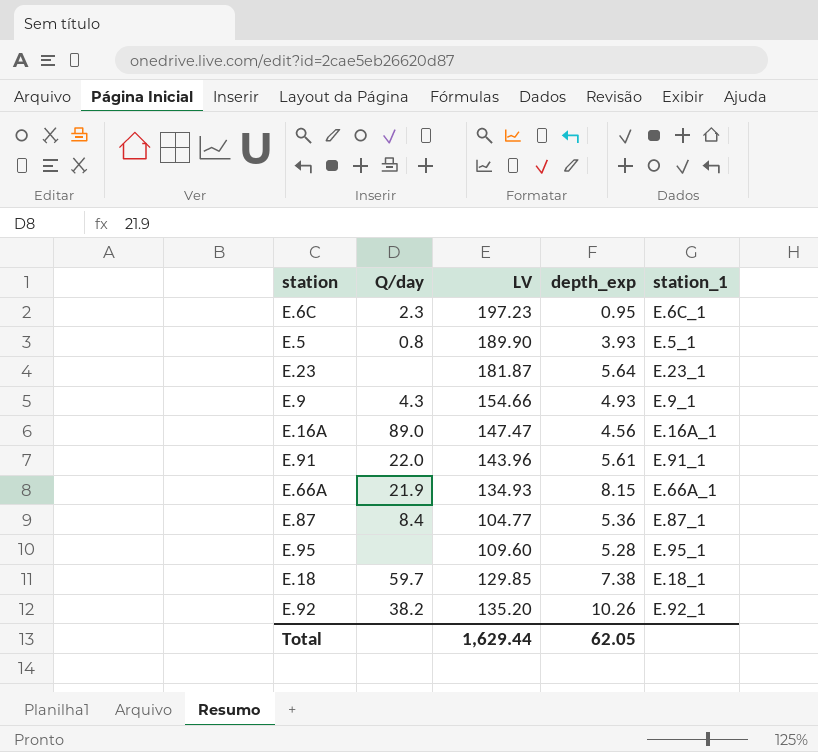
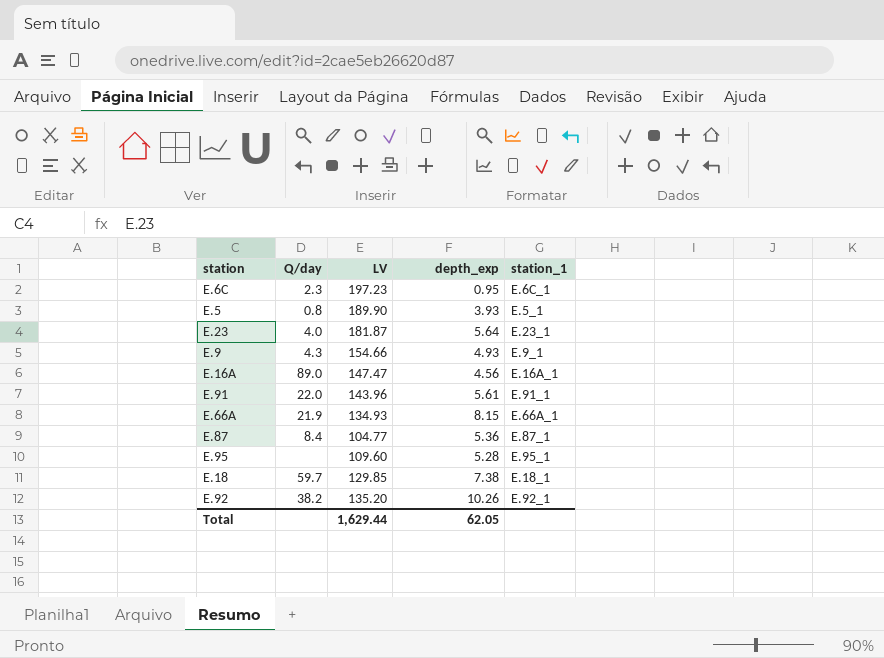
E.23 | Q/day: none -> 4.0

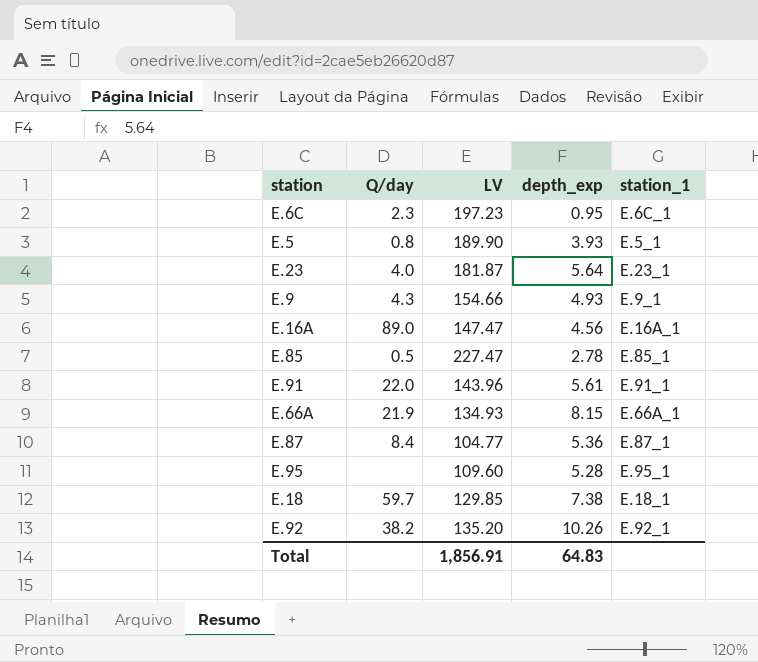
row E.85: none -> 0.5 | 227.47 | 2.78 | E.85_1
Total | LV: 1,629.44 -> 1,856.91
Total | depth_exp: 62.05 -> 64.83

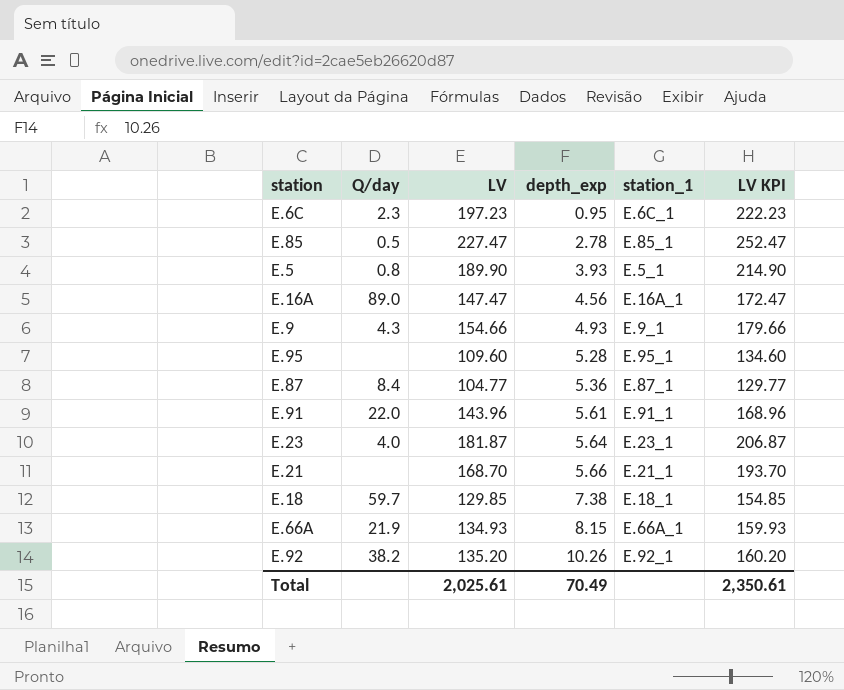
row order: none -> depth_exp ascending
column LV KPI | formula: none -> [LV] + 25
row E.21: none -> none | 168.70 | 5.66 | E.21_1 | 193.70
Total | LV: 1,856.91 -> 2,025.61
Total | depth_exp: 64.83 -> 70.49

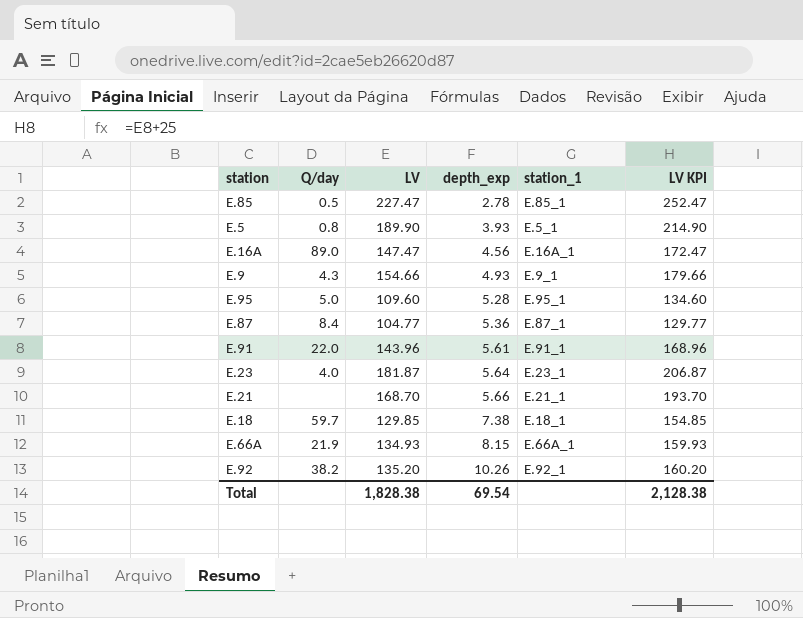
row E.6C: 2.3 | 197.23 | 0.95 | E.6C_1 | 222.23 -> none
E.95 | Q/day: none -> 5.0
Total | LV: 2,025.61 -> 1,828.38
Total | depth_exp: 70.49 -> 69.54
Total | LV KPI: 2,350.61 -> 2,128.38

